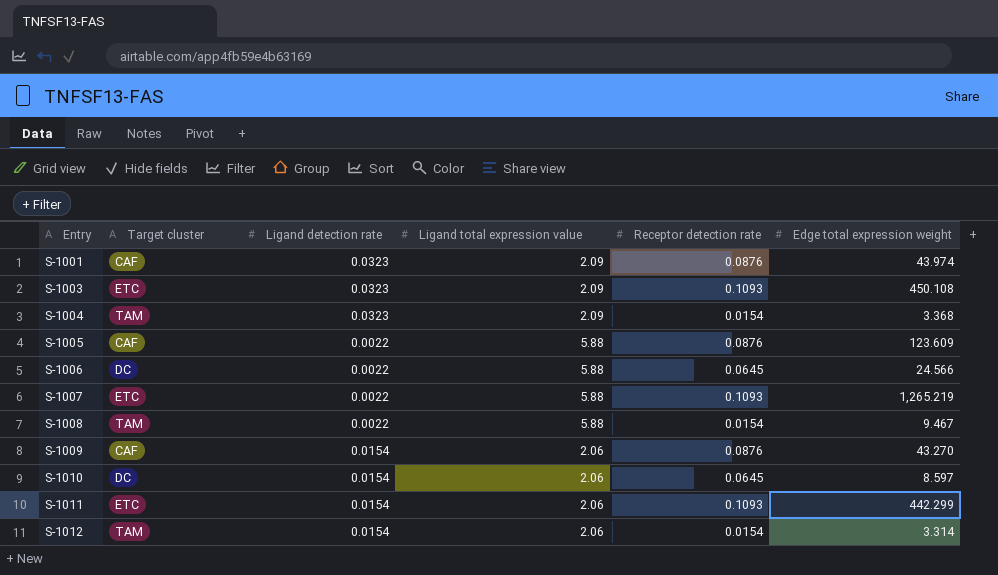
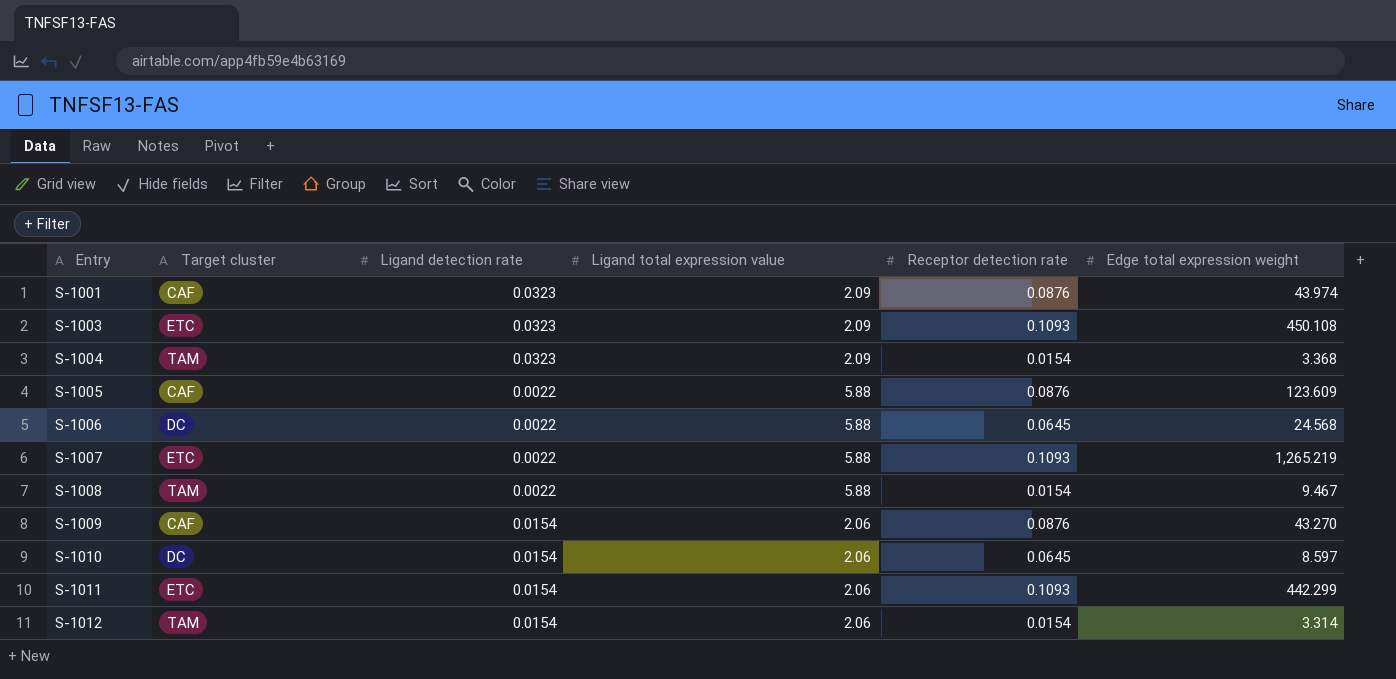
S-1006 | Edge total expression weight: 24.566 -> 24.568

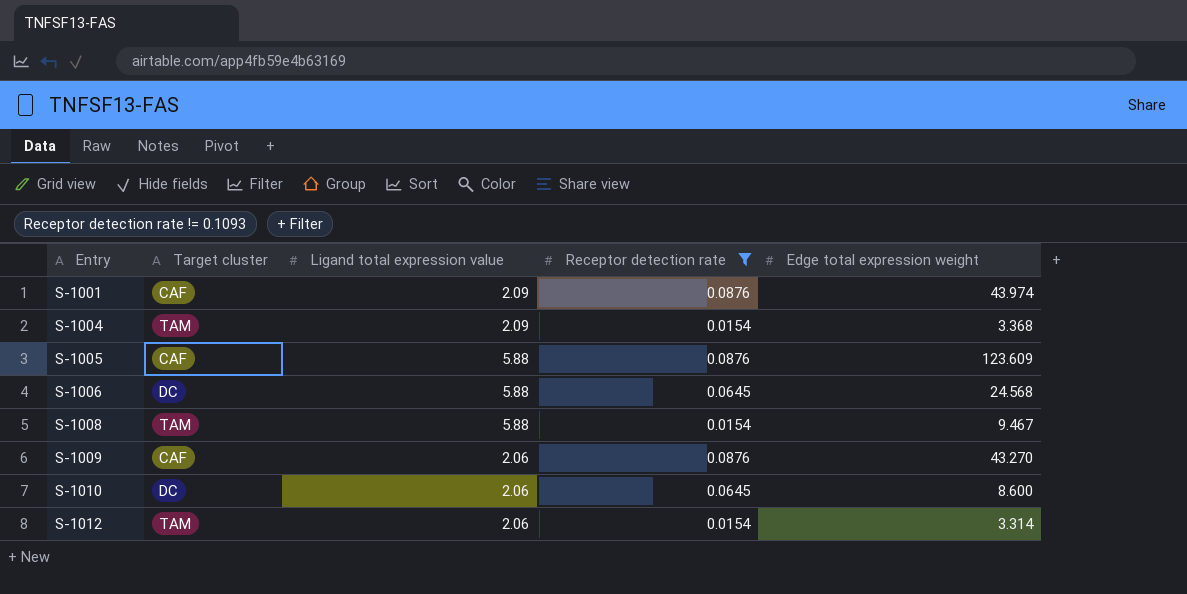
filter: none -> Receptor detection rate != 0.1093
column Ligand detection rate | position: 3 -> none
S-1010 | Edge total expression weight: 8.597 -> 8.600

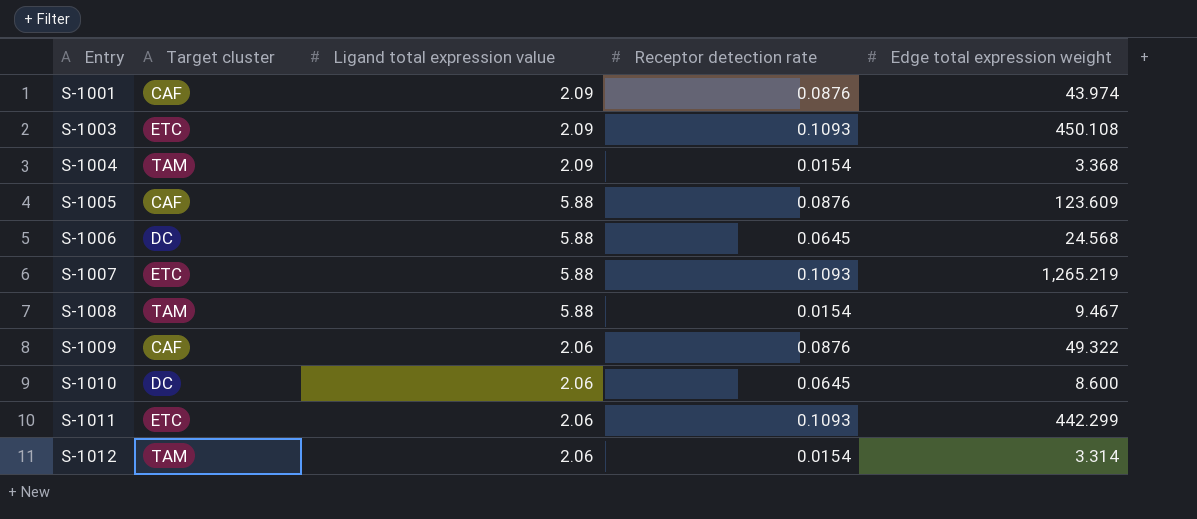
filter: Receptor detection rate != 0.1093 -> none
S-1009 | Edge total expression weight: 43.270 -> 49.322

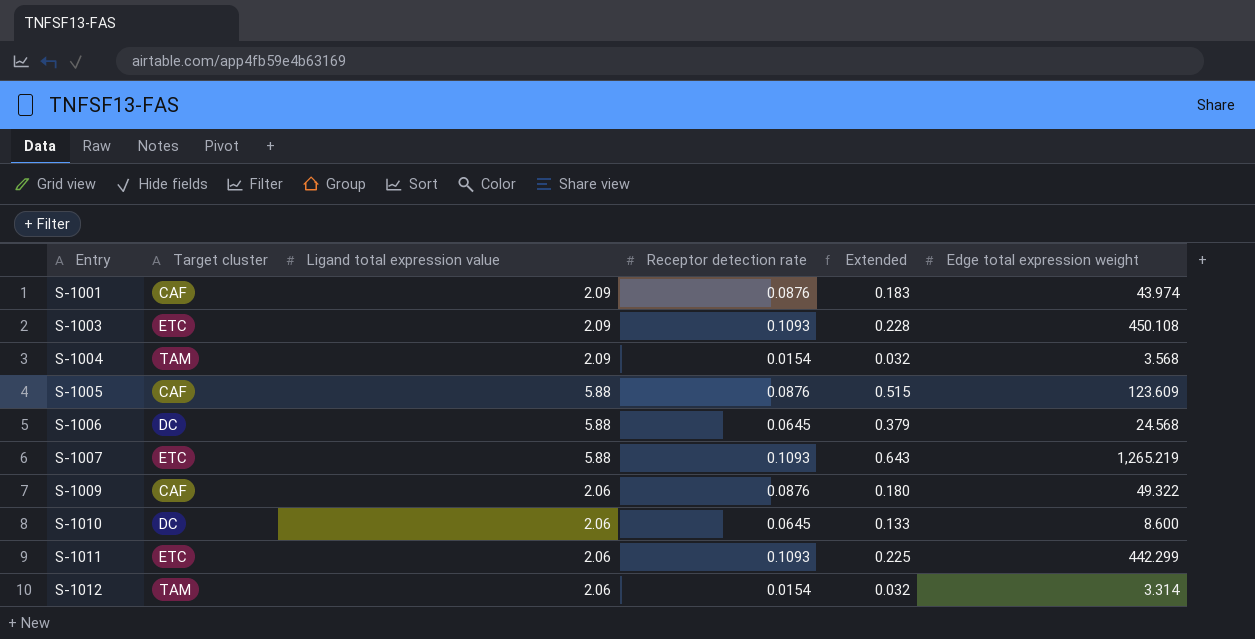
column Extended | formula: none -> [Ligand total expression value] * [Receptor detection rate]
row S-1008: TAM | 5.88 | 0.0154 | 9.467 -> none
S-1004 | Edge total expression weight: 3.368 -> 3.568

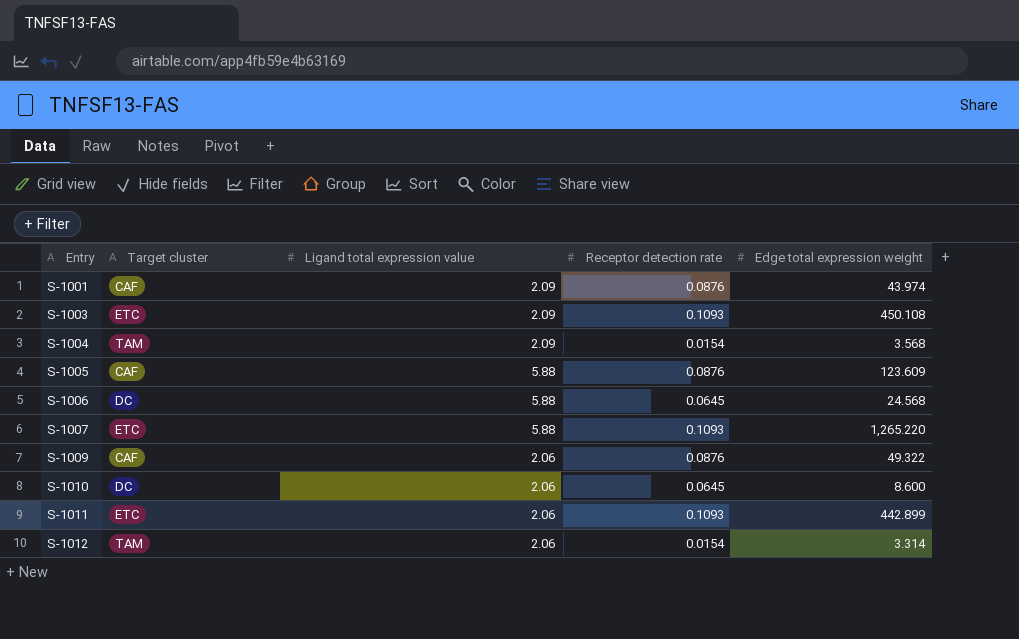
column Extended | formula: [Ligand total expression value] * [Receptor detection rate] -> none
S-1007 | Edge total expression weight: 1,265.219 -> 1,265.220
S-1011 | Edge total expression weight: 442.299 -> 442.899

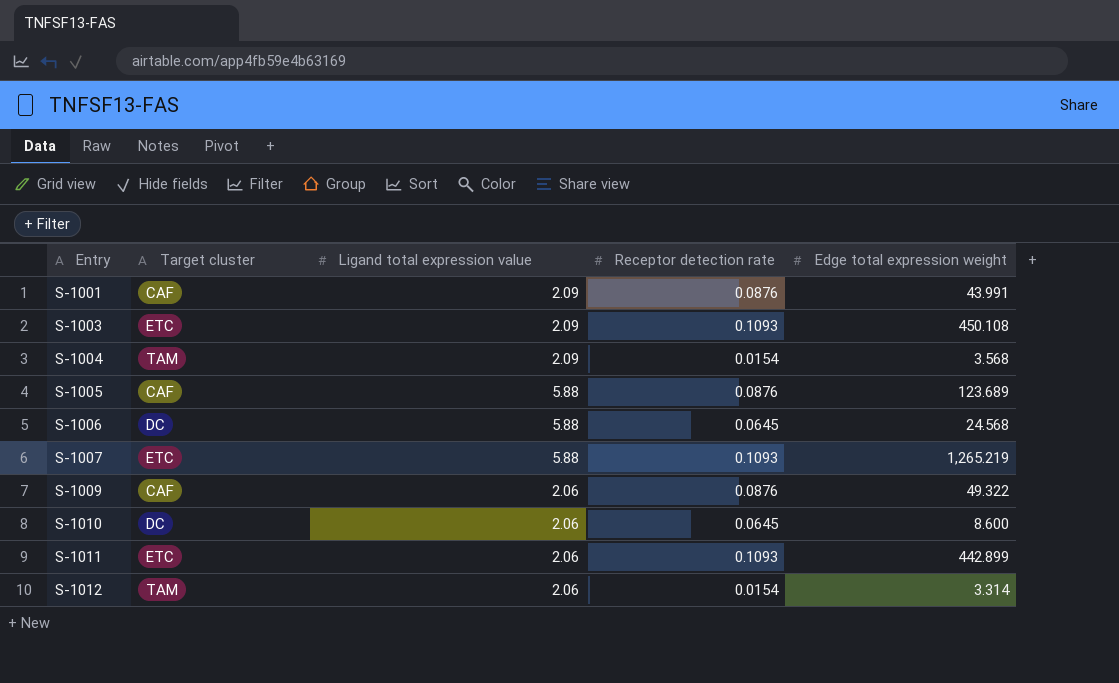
S-1001 | Edge total expression weight: 43.974 -> 43.991
S-1005 | Edge total expression weight: 123.609 -> 123.689
S-1007 | Edge total expression weight: 1,265.220 -> 1,265.219

